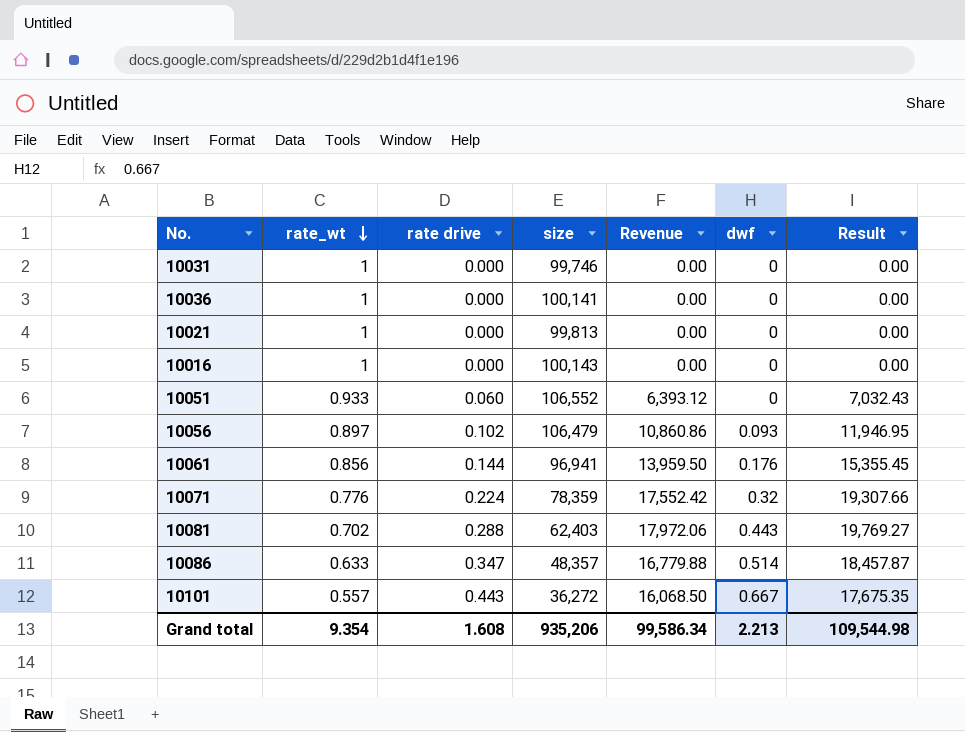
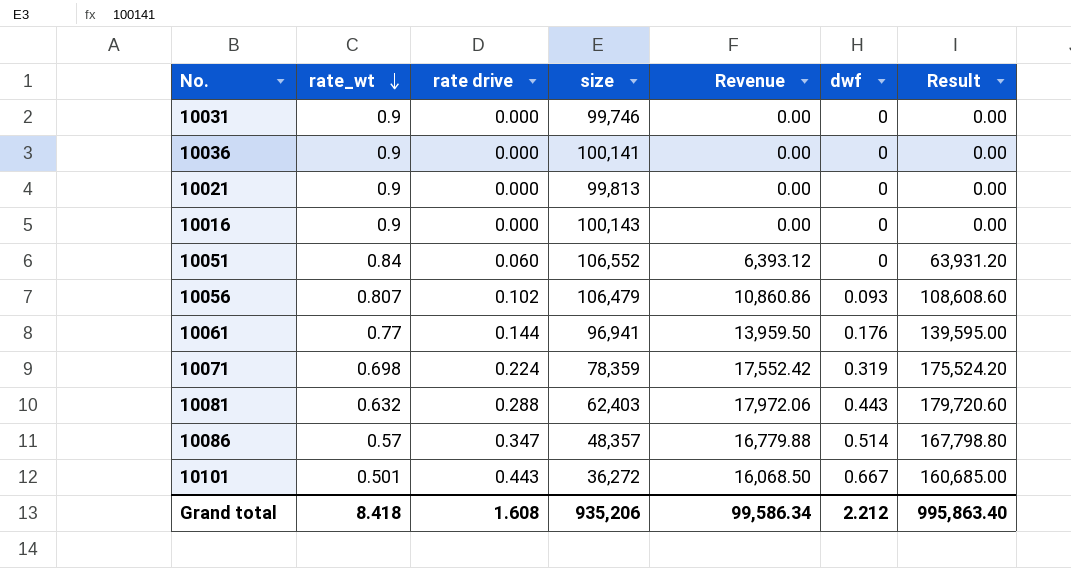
column Result | formula: [Revenue] * 1.1 -> [Revenue] * 10
10031 | rate_wt: 1 -> 0.9
10036 | rate_wt: 1 -> 0.9
10021 | rate_wt: 1 -> 0.9
10016 | rate_wt: 1 -> 0.9
10051 | rate_wt: 0.933 -> 0.84
10056 | rate_wt: 0.897 -> 0.807
10061 | rate_wt: 0.856 -> 0.77
10071 | rate_wt: 0.776 -> 0.698
10071 | dwf: 0.32 -> 0.319
10081 | rate_wt: 0.702 -> 0.632
10086 | rate_wt: 0.633 -> 0.57
10101 | rate_wt: 0.557 -> 0.501
Grand total | rate_wt: 9.354 -> 8.418
Grand total | dwf: 2.213 -> 2.212
Grand total | Result: 109,544.98 -> 995,863.40

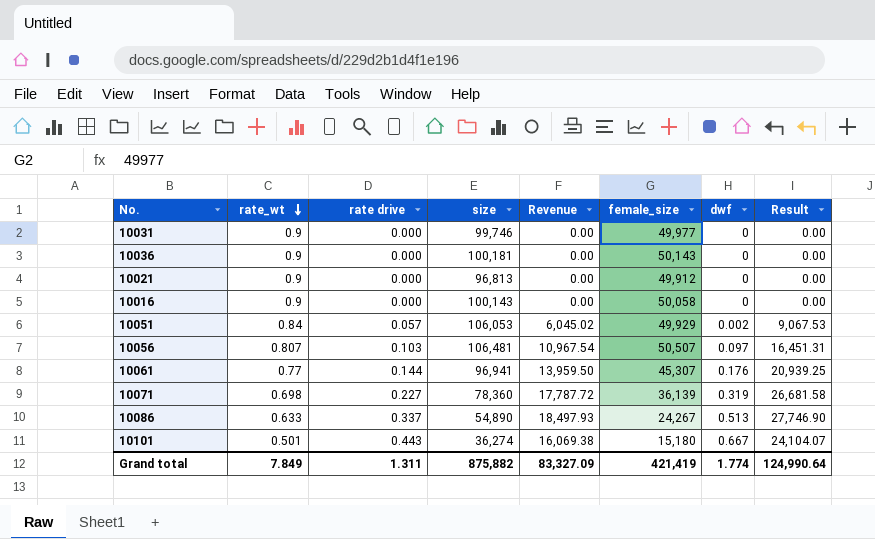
column female_size | position: none -> 6
column Result | formula: [Revenue] * 10 -> [Revenue] * 1.5
row 10081: 0.632 | 0.288 | 62,403 | 17,972.06 | 0.443 | 179,720.60 -> none
10036 | size: 100,141 -> 100,181
10021 | size: 99,813 -> 96,813
10051 | rate drive: 0.060 -> 0.057
10051 | size: 106,552 -> 106,053
10051 | Revenue: 6,393.12 -> 6,045.02
10051 | dwf: 0 -> 0.002
10056 | rate drive: 0.102 -> 0.103
10056 | size: 106,479 -> 106,481
10056 | Revenue: 10,860.86 -> 10,967.54
10056 | dwf: 0.093 -> 0.097
10071 | rate drive: 0.224 -> 0.227
10071 | size: 78,359 -> 78,360
10071 | Revenue: 17,552.42 -> 17,787.72
10086 | rate_wt: 0.57 -> 0.633
10086 | rate drive: 0.347 -> 0.337
10086 | size: 48,357 -> 54,890
10086 | Revenue: 16,779.88 -> 18,497.93
10086 | dwf: 0.514 -> 0.513
10101 | size: 36,272 -> 36,274
10101 | Revenue: 16,068.50 -> 16,069.38
Grand total | rate_wt: 8.418 -> 7.849
Grand total | rate drive: 1.608 -> 1.311
Grand total | size: 935,206 -> 875,882
Grand total | Revenue: 99,586.34 -> 83,327.09
Grand total | dwf: 2.212 -> 1.774
Grand total | Result: 995,863.40 -> 124,990.64

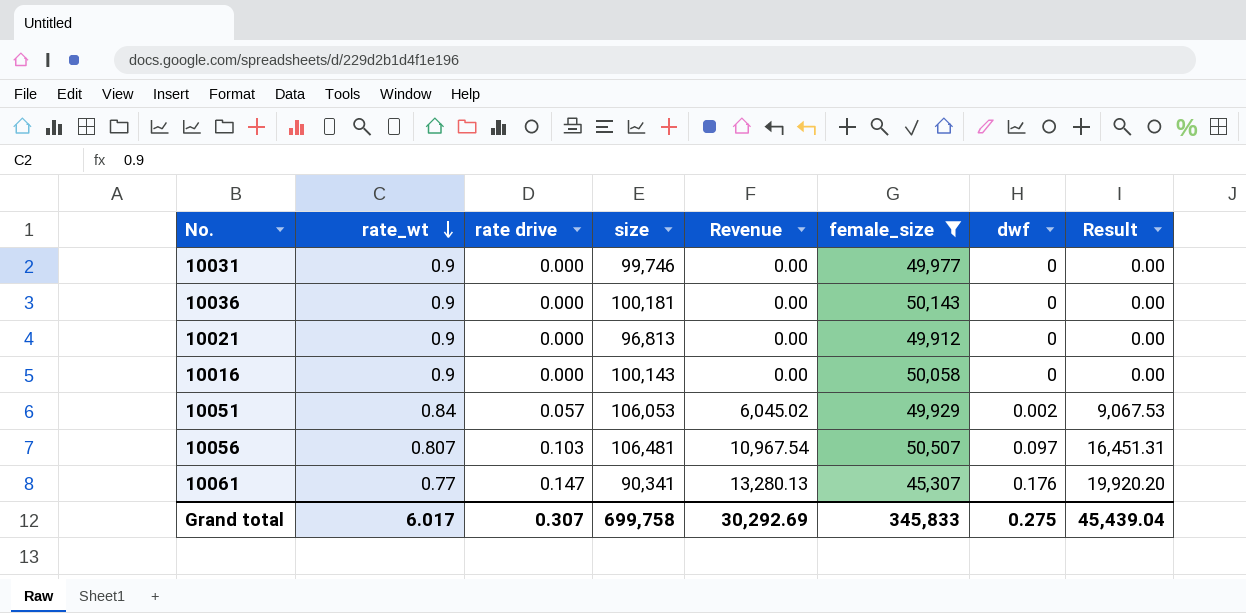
filter: none -> female_size >= 45,307
10061 | rate drive: 0.144 -> 0.147
10061 | size: 96,941 -> 90,341
10061 | Revenue: 13,959.50 -> 13,280.13
10061 | Result: 20,939.25 -> 19,920.20
Grand total | rate_wt: 7.849 -> 6.017
Grand total | rate drive: 1.311 -> 0.307
Grand total | size: 875,882 -> 699,758
Grand total | Revenue: 83,327.09 -> 30,292.69
Grand total | female_size: 421,419 -> 345,833
Grand total | dwf: 1.774 -> 0.275
Grand total | Result: 124,990.64 -> 45,439.04

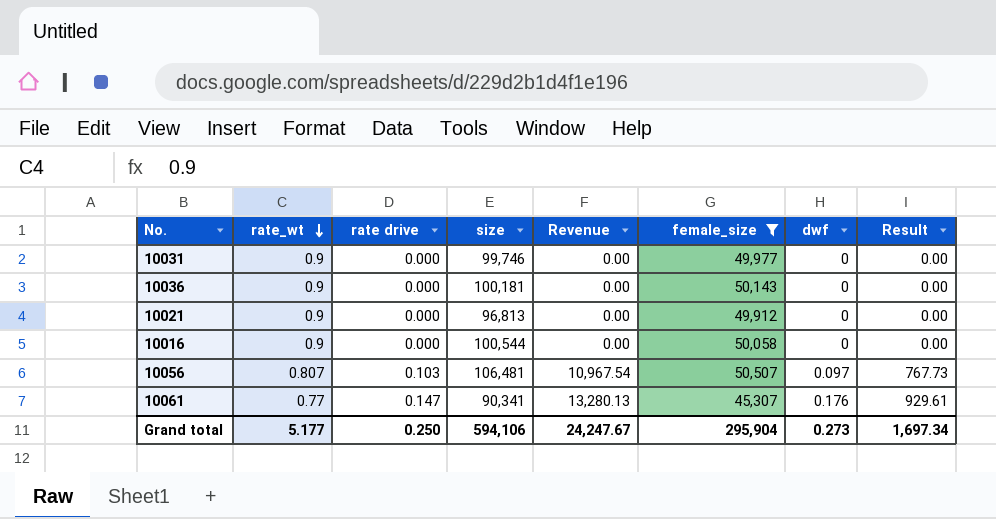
column Result | formula: [Revenue] * 1.5 -> [Revenue] * 0.07
row 10051: 0.84 | 0.057 | 106,053 | 6,045.02 | 49,929 | 0.002 | 9,067.53 -> none
10016 | size: 100,143 -> 100,544
Grand total | rate_wt: 6.017 -> 5.177
Grand total | rate drive: 0.307 -> 0.250
Grand total | size: 699,758 -> 594,106
Grand total | Revenue: 30,292.69 -> 24,247.67
Grand total | female_size: 345,833 -> 295,904
Grand total | dwf: 0.275 -> 0.273
Grand total | Result: 45,439.04 -> 1,697.34

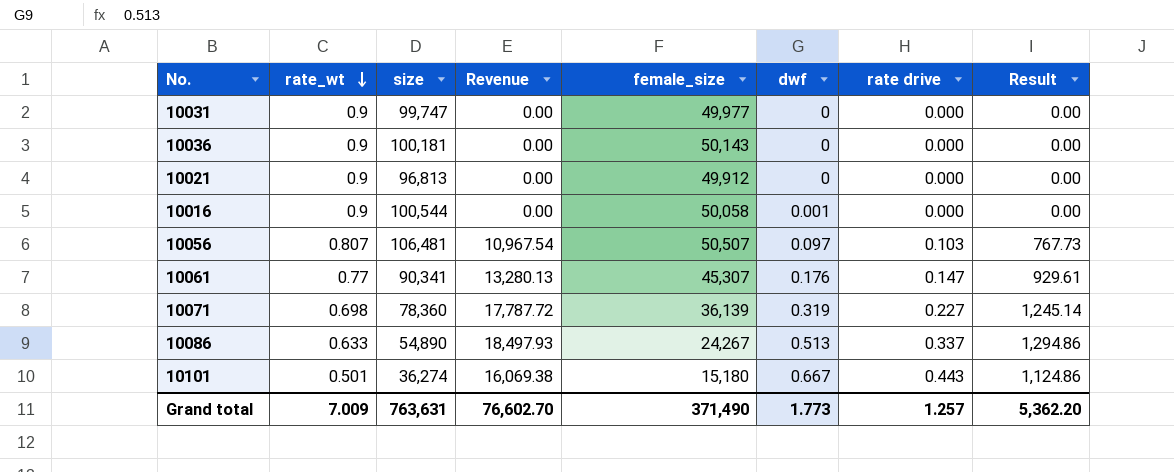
filter: female_size >= 45,307 -> none
column rate drive | position: 3 -> 7
10031 | size: 99,746 -> 99,747
10016 | dwf: 0 -> 0.001
Grand total | rate_wt: 5.177 -> 7.009
Grand total | size: 594,106 -> 763,631
Grand total | Revenue: 24,247.67 -> 76,602.70
Grand total | female_size: 295,904 -> 371,490
Grand total | dwf: 0.273 -> 1.773
Grand total | rate drive: 0.250 -> 1.257
Grand total | Result: 1,697.34 -> 5,362.20

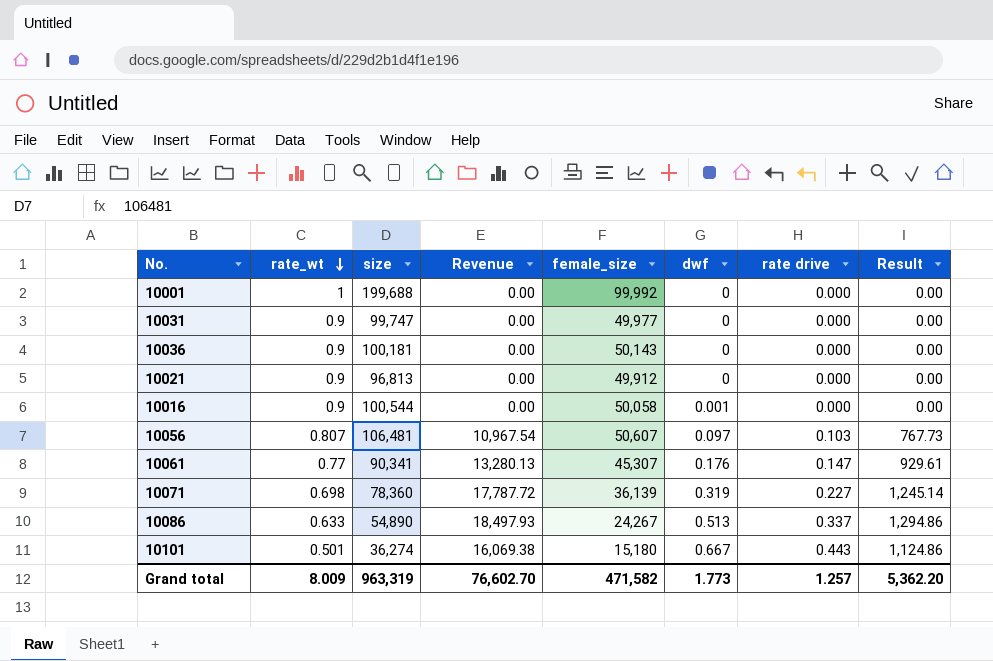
row 10001: none -> 1 | 199,688 | 0.00 | 99,992 | 0 | 0.000 | 0.00
10056 | female_size: 50,507 -> 50,607
Grand total | rate_wt: 7.009 -> 8.009
Grand total | size: 763,631 -> 963,319
Grand total | female_size: 371,490 -> 471,582

